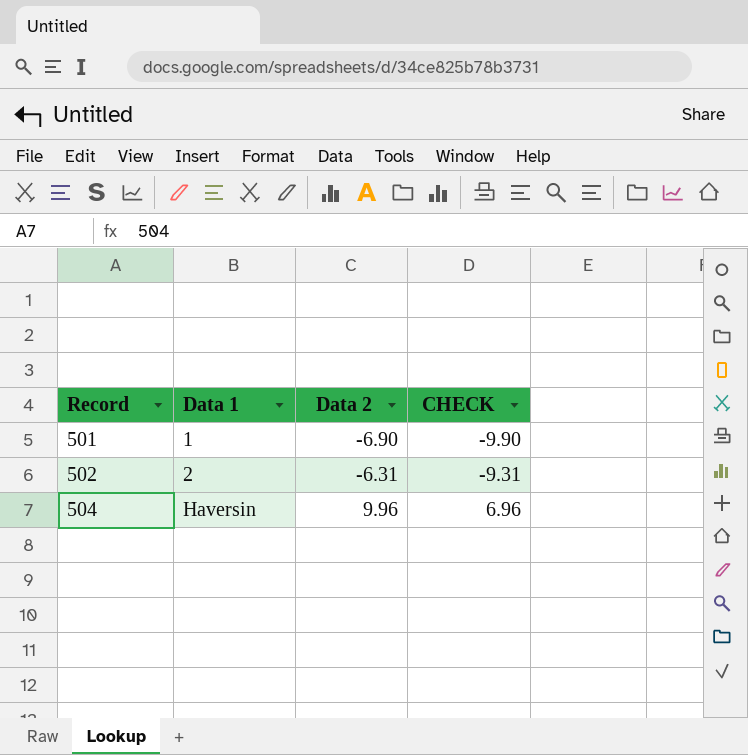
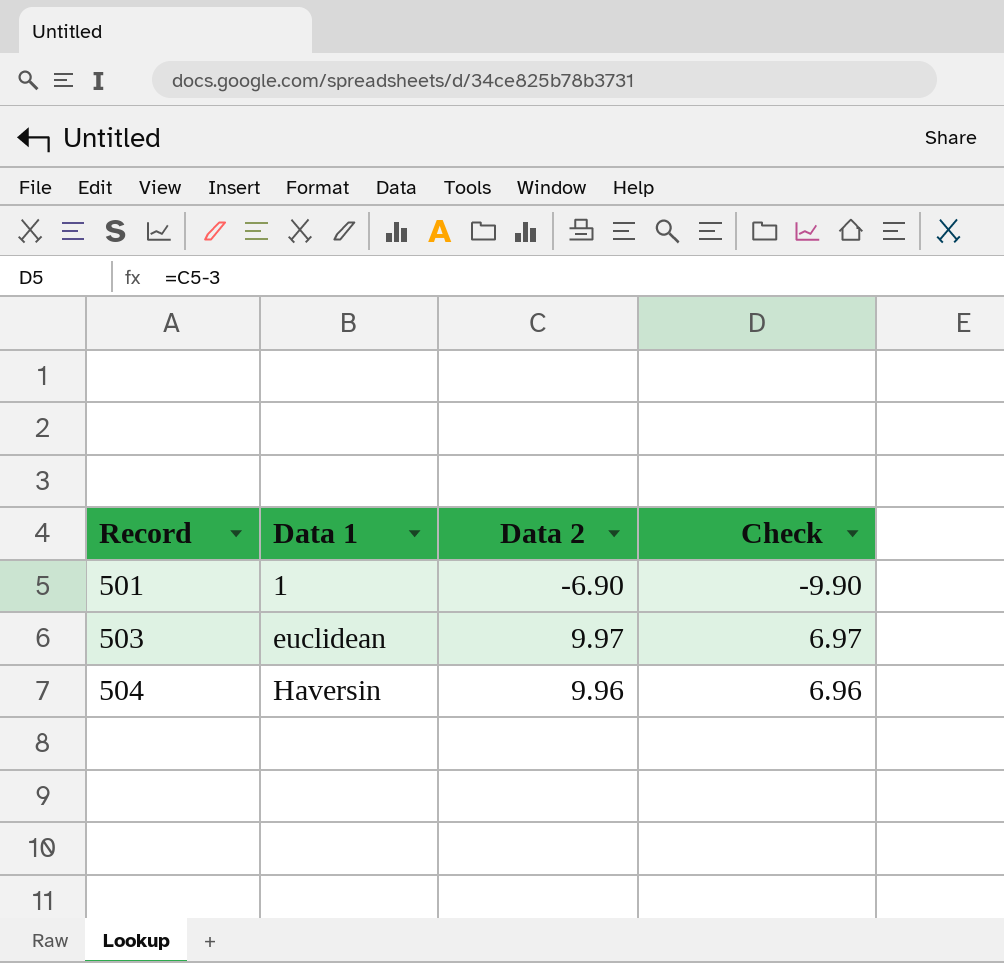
column name: CHECK -> Check
row 502: 2 | -6.31 | -9.31 -> none
row 503: none -> euclidean | 9.97 | 6.97

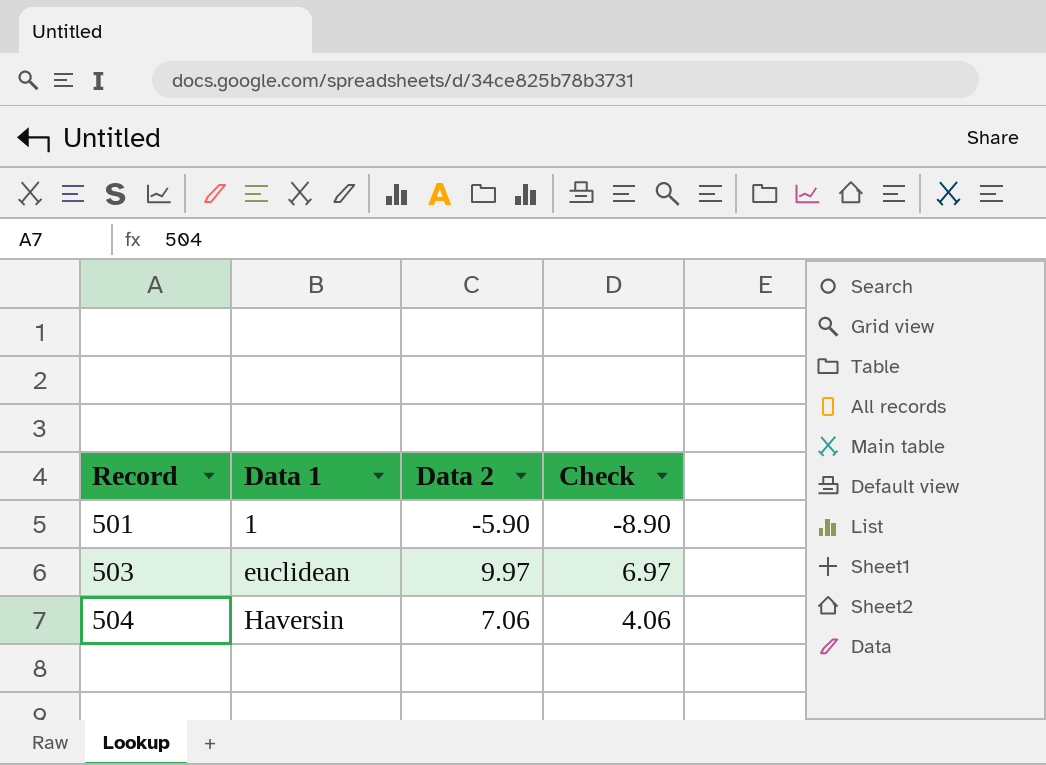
501 | Data 2: -6.90 -> -5.90
501 | Check: -9.90 -> -8.90
504 | Data 2: 9.96 -> 7.06
504 | Check: 6.96 -> 4.06

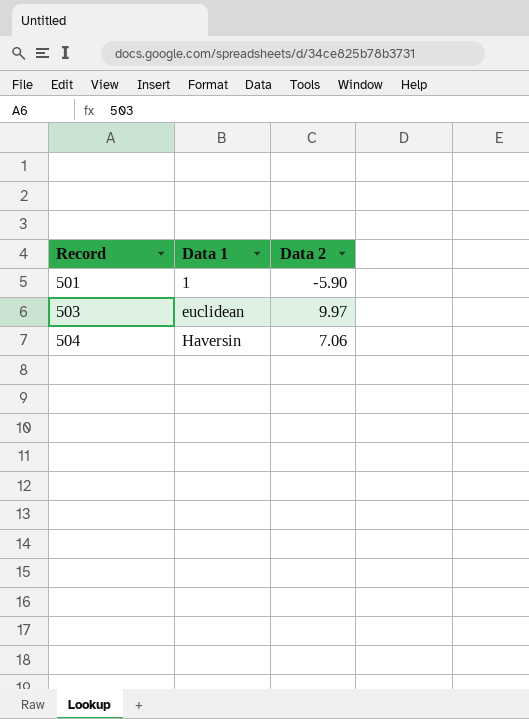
column Check | formula: [Data 2] - 3 -> none

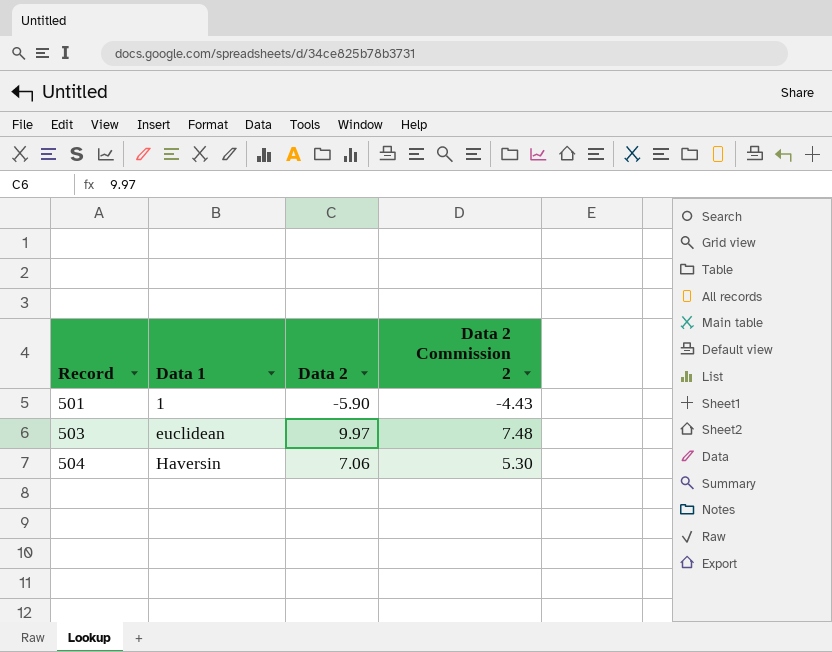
column Data 2 Commission 2 | formula: none -> [Data 2] * 0.75

